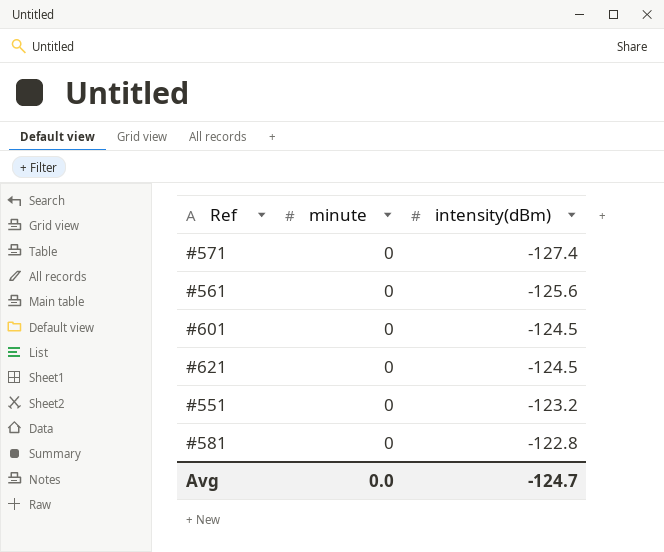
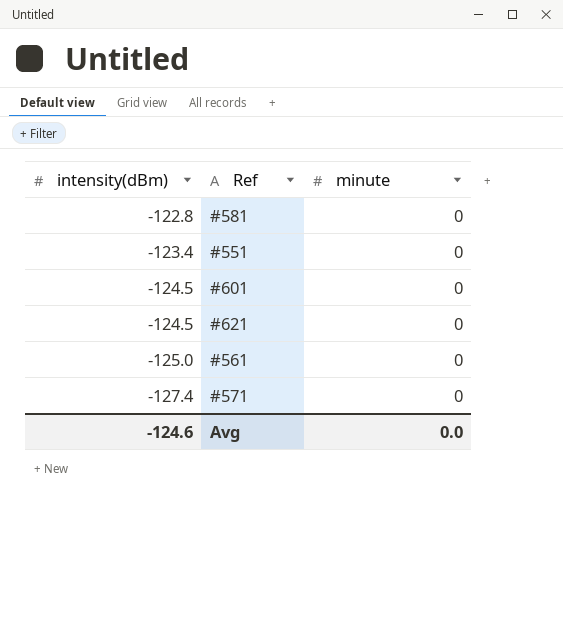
row order: intensity(dBm) ascending -> intensity(dBm) descending
column intensity(dBm) | position: 3 -> 1
#551 | intensity(dBm): -123.2 -> -123.4
#561 | intensity(dBm): -125.6 -> -125.0
Avg | intensity(dBm): -124.7 -> -124.6

